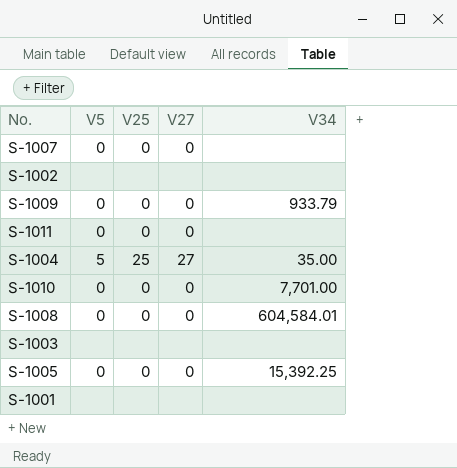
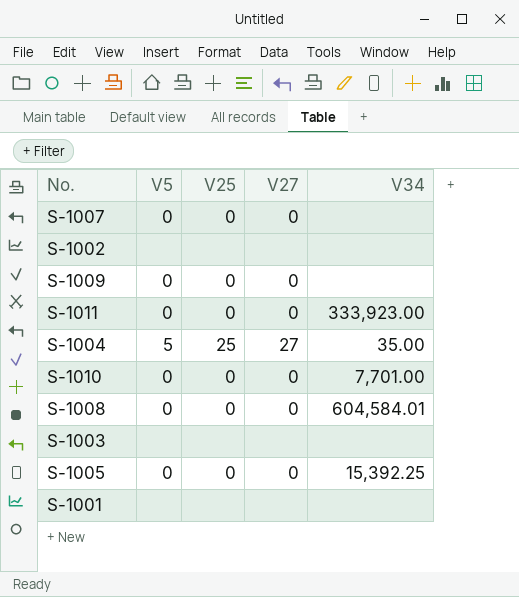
S-1009 | V34: 933.79 -> none
S-1011 | V34: none -> 333,923.00

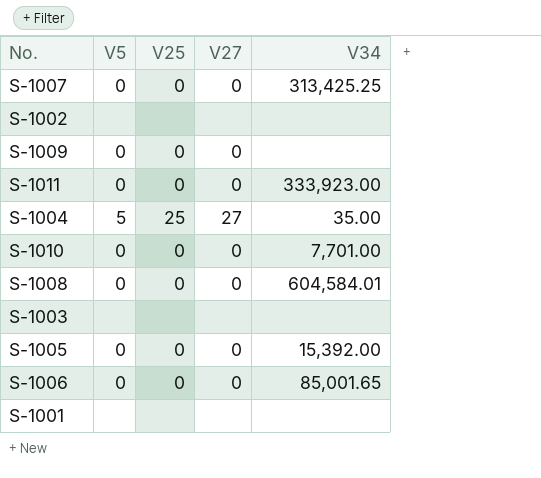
S-1007 | V34: none -> 313,425.25
S-1005 | V34: 15,392.25 -> 15,392.00
row S-1006: none -> 0 | 0 | 0 | 85,001.65

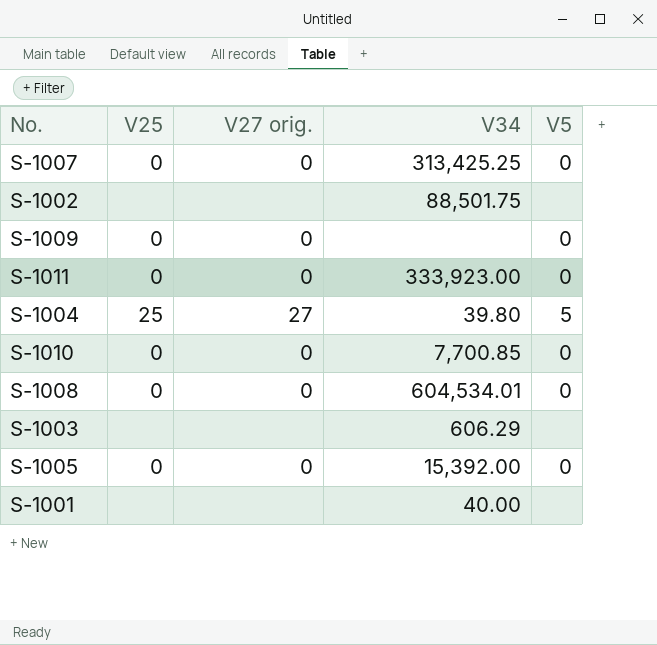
column name: V27 -> V27 orig.
column V5 | position: 2 -> 5
row S-1006: 0 | 0 | 0 | 85,001.65 -> none
S-1002 | V34: none -> 88,501.75
S-1004 | V34: 35.00 -> 39.80
S-1010 | V34: 7,701.00 -> 7,700.85
S-1008 | V34: 604,584.01 -> 604,534.01
S-1003 | V34: none -> 606.29
S-1001 | V34: none -> 40.00

